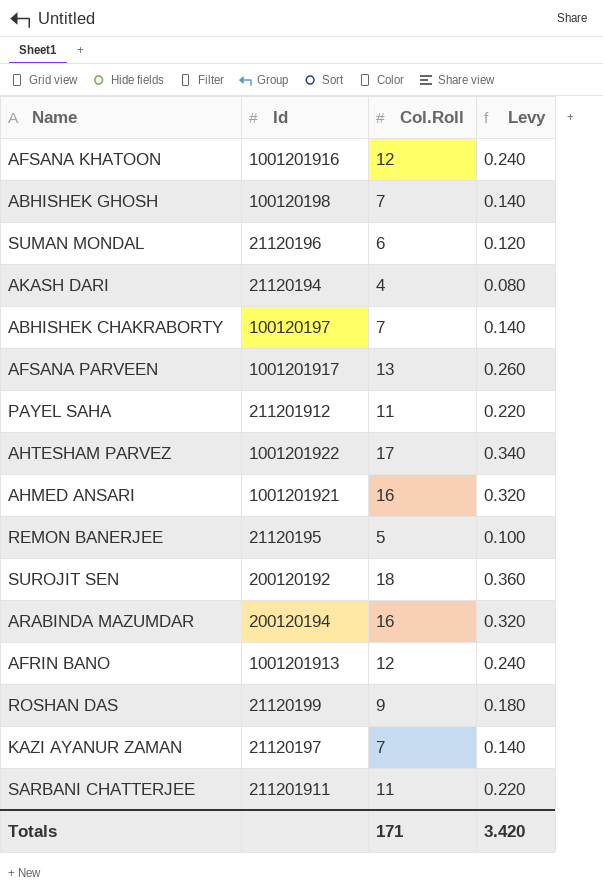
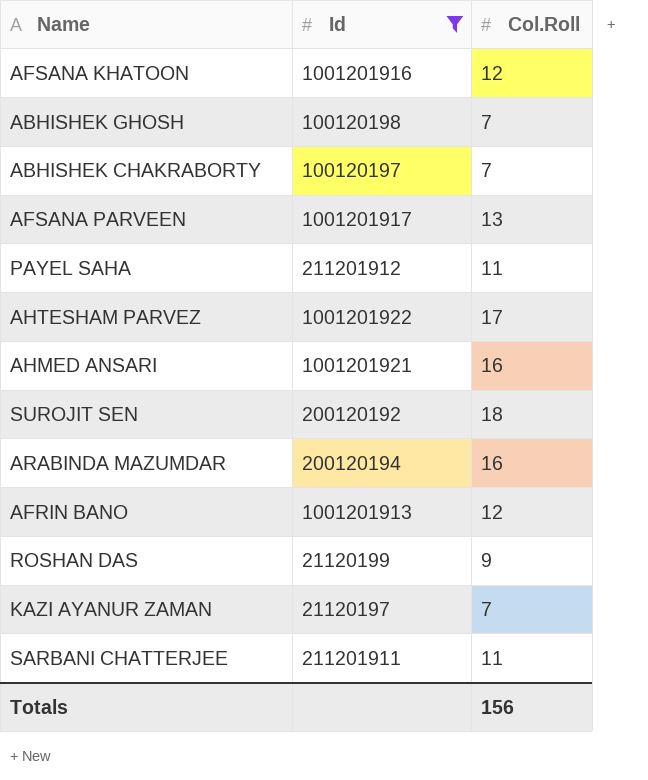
filter: none -> Id >= 21120197
column Levy | formula: [Col.Roll] * 0.02 -> none
Totals | Col.Roll: 171 -> 156

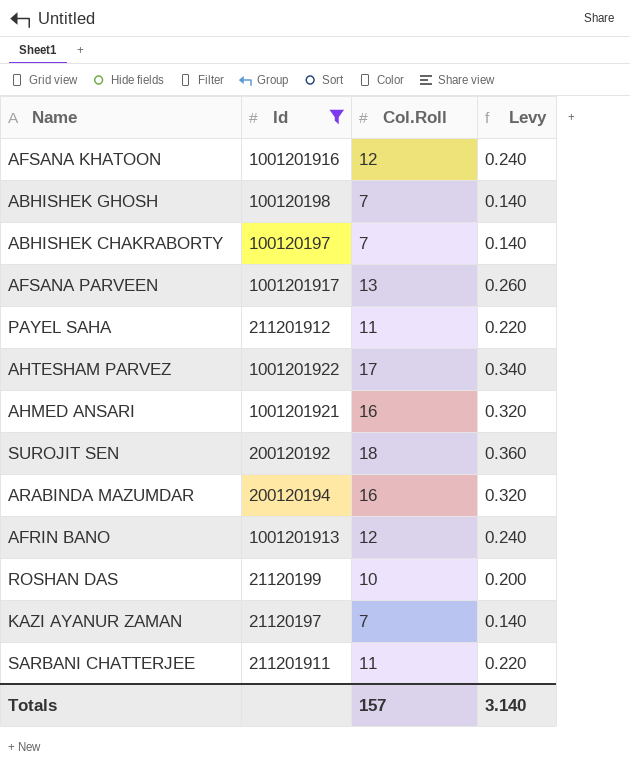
column Levy | formula: none -> [Col.Roll] * 0.02
ROSHAN DAS | Col.Roll: 9 -> 10
Totals | Col.Roll: 156 -> 157

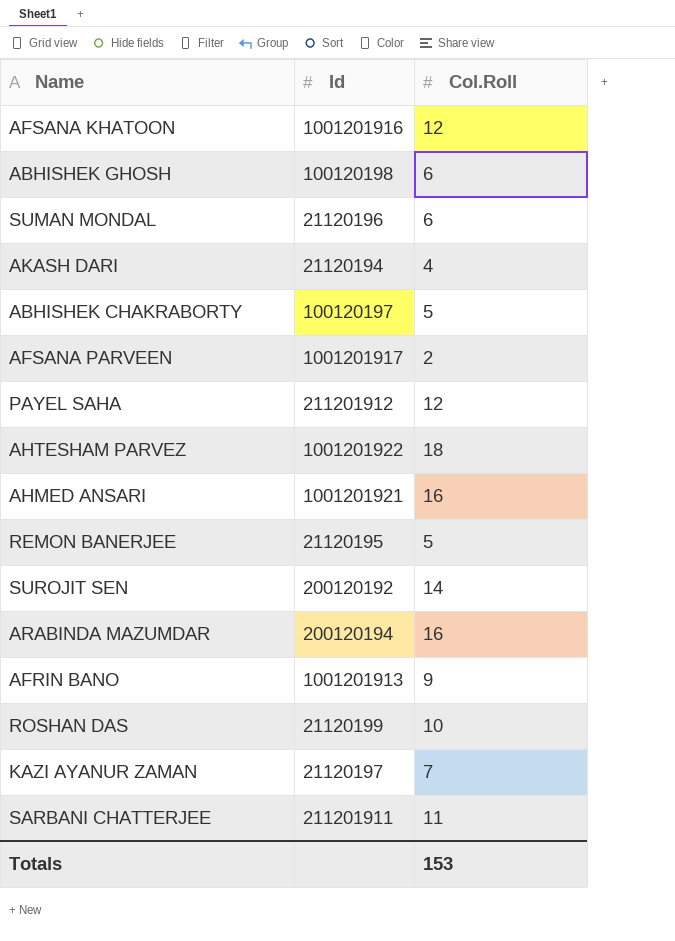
filter: Id >= 21120197 -> none
column Levy | formula: [Col.Roll] * 0.02 -> none
ABHISHEK GHOSH | Col.Roll: 7 -> 6
ABHISHEK CHAKRABORTY | Col.Roll: 7 -> 5
AFSANA PARVEEN | Col.Roll: 13 -> 2
PAYEL SAHA | Col.Roll: 11 -> 12
AHTESHAM PARVEZ | Col.Roll: 17 -> 18
SUROJIT SEN | Col.Roll: 18 -> 14
AFRIN BANO | Col.Roll: 12 -> 9
Totals | Col.Roll: 157 -> 153

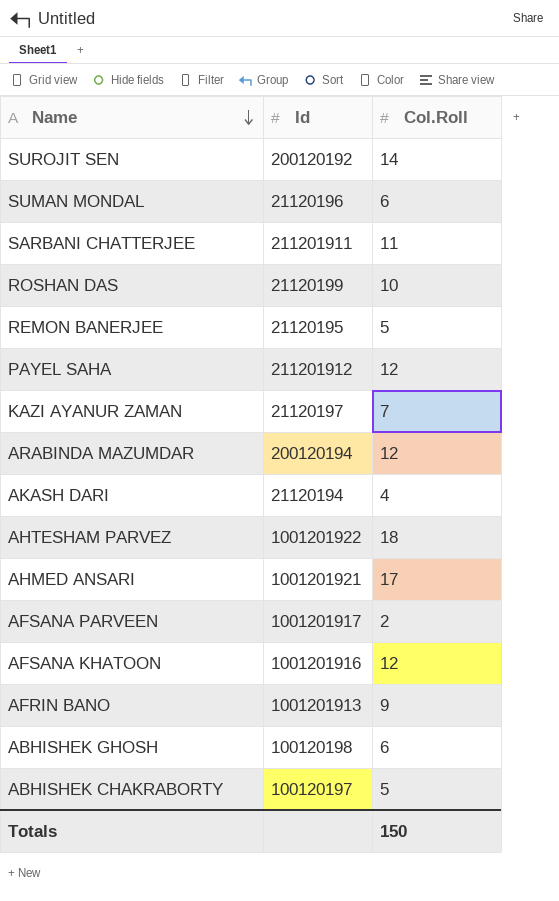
row order: none -> Name descending
ARABINDA MAZUMDAR | Col.Roll: 16 -> 12
AHMED ANSARI | Col.Roll: 16 -> 17
Totals | Col.Roll: 153 -> 150

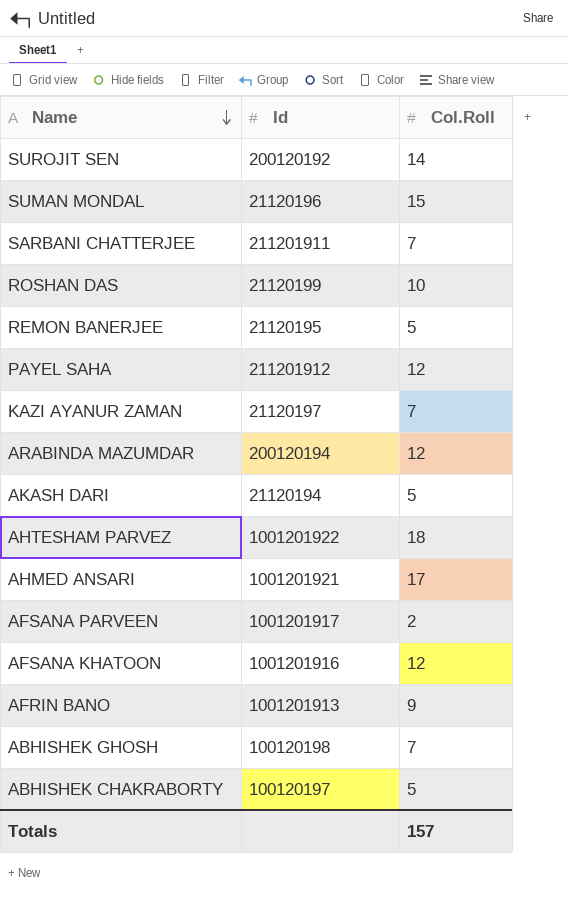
SUMAN MONDAL | Col.Roll: 6 -> 15
SARBANI CHATTERJEE | Col.Roll: 11 -> 7
AKASH DARI | Col.Roll: 4 -> 5
ABHISHEK GHOSH | Col.Roll: 6 -> 7
Totals | Col.Roll: 150 -> 157

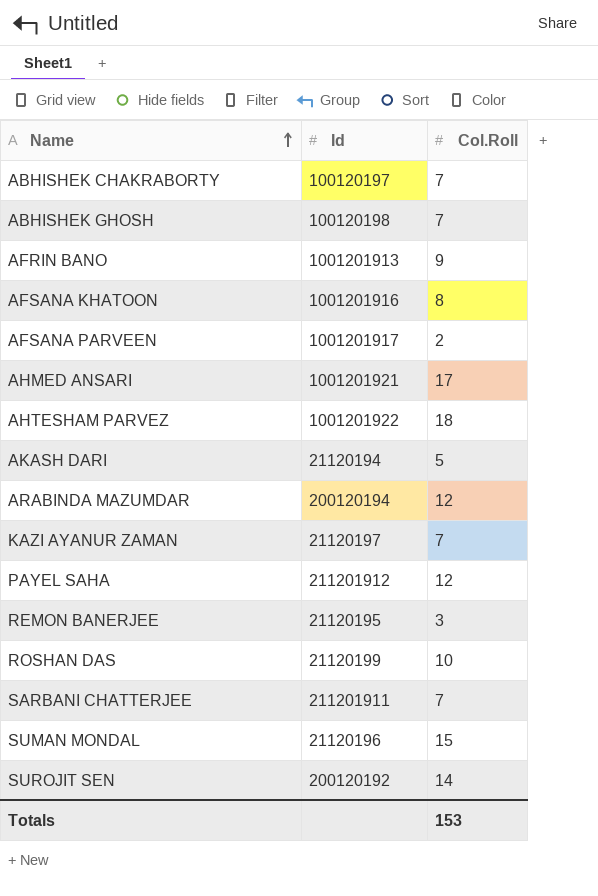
row order: Name descending -> Name ascending
ABHISHEK CHAKRABORTY | Col.Roll: 5 -> 7
AFSANA KHATOON | Col.Roll: 12 -> 8
REMON BANERJEE | Col.Roll: 5 -> 3
Totals | Col.Roll: 157 -> 153

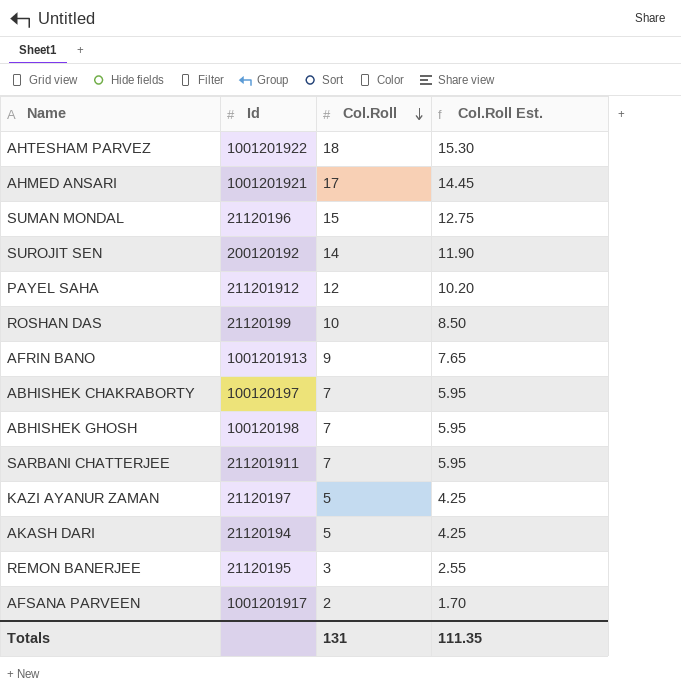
row order: Name ascending -> Col.Roll descending
column Col.Roll Est. | formula: none -> [Col.Roll] * 0.85
row AFSANA KHATOON: 1001201916 | 8 -> none
row ARABINDA MAZUMDAR: 200120194 | 12 -> none
KAZI AYANUR ZAMAN | Col.Roll: 7 -> 5
Totals | Col.Roll: 153 -> 131

